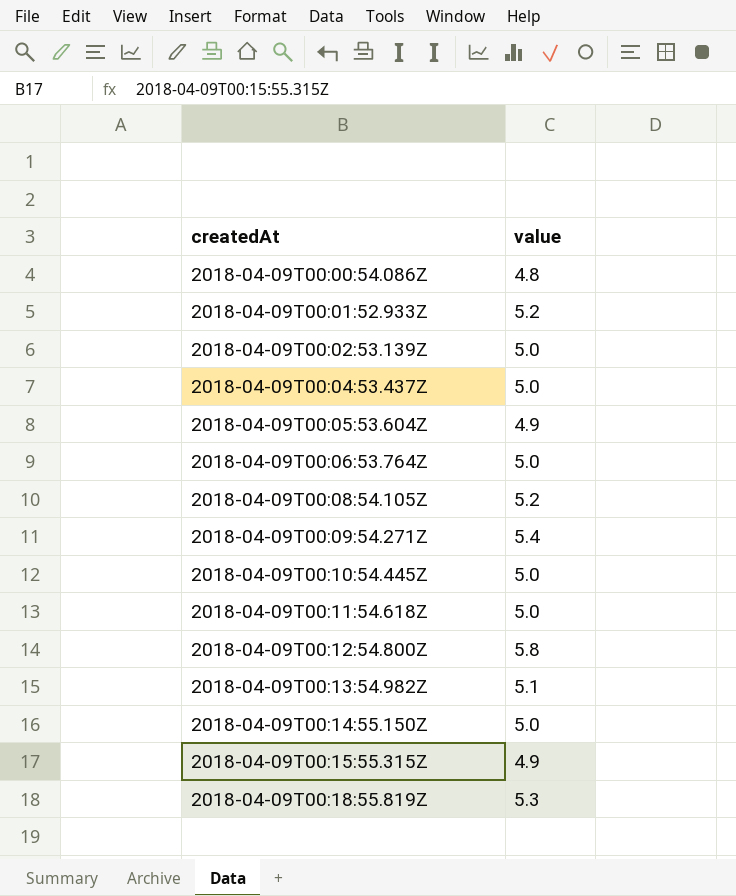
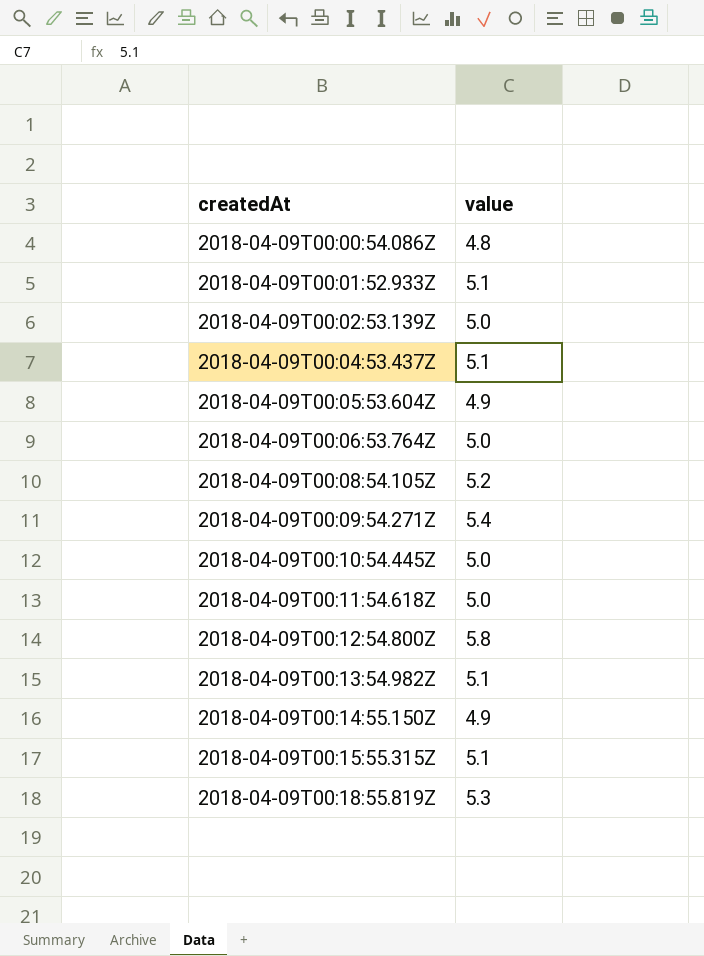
2018-04-09T00:01:52.933Z | value: 5.2 -> 5.1
2018-04-09T00:04:53.437Z | value: 5.0 -> 5.1
2018-04-09T00:14:55.150Z | value: 5.0 -> 4.9
2018-04-09T00:15:55.315Z | value: 4.9 -> 5.1

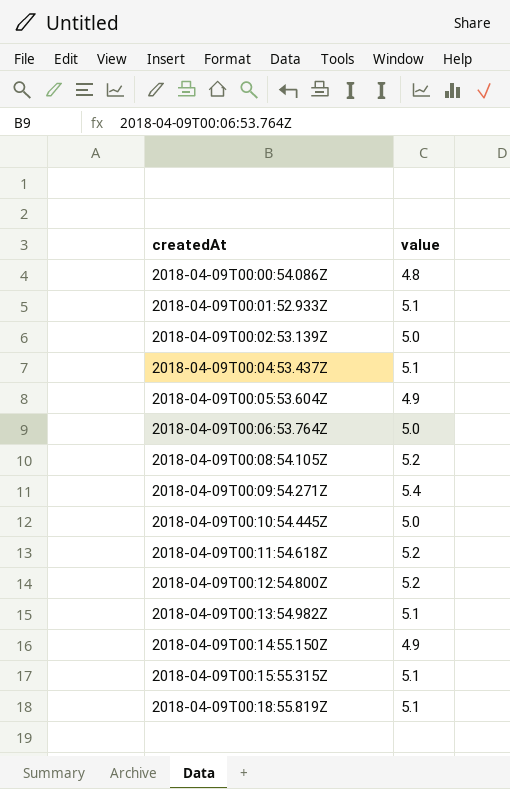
2018-04-09T00:11:54.618Z | value: 5.0 -> 5.2
2018-04-09T00:12:54.800Z | value: 5.8 -> 5.2
2018-04-09T00:18:55.819Z | value: 5.3 -> 5.1

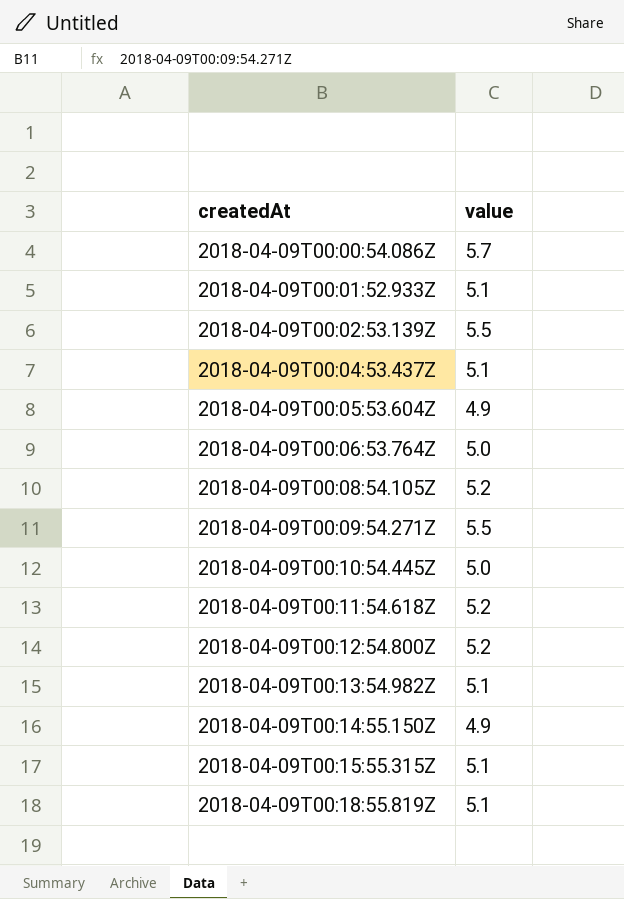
2018-04-09T00:00:54.086Z | value: 4.8 -> 5.7
2018-04-09T00:02:53.139Z | value: 5.0 -> 5.5
2018-04-09T00:09:54.271Z | value: 5.4 -> 5.5

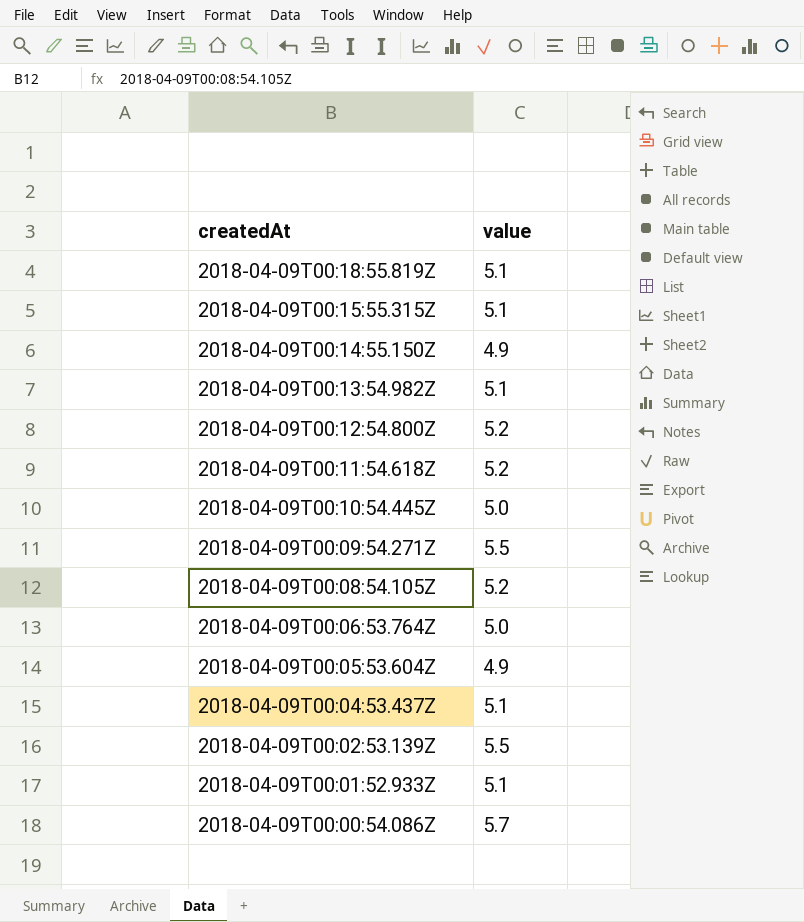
row order: createdAt ascending -> createdAt descending

